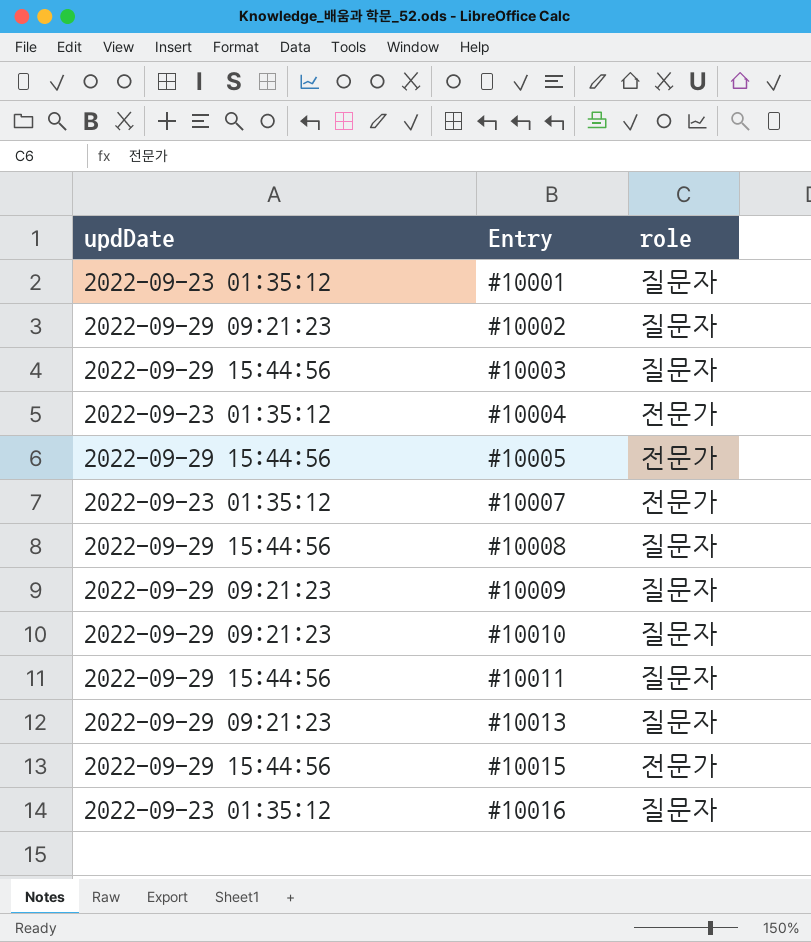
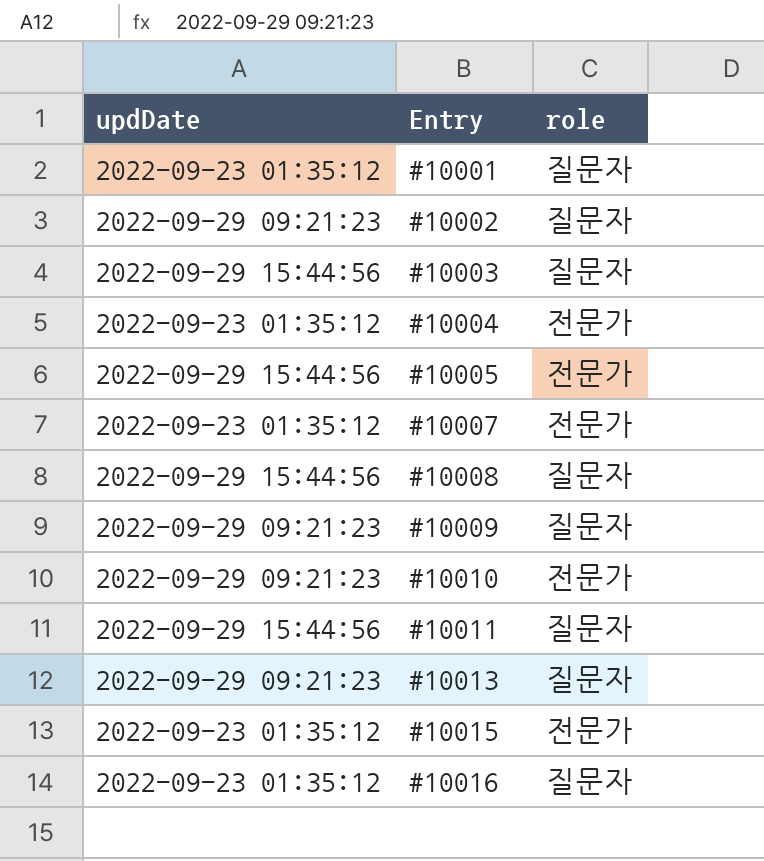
#10010 | role: 질문자 -> 전문가
#10015 | updDate: 2022-09-29 15:44:56 -> 2022-09-23 01:35:12

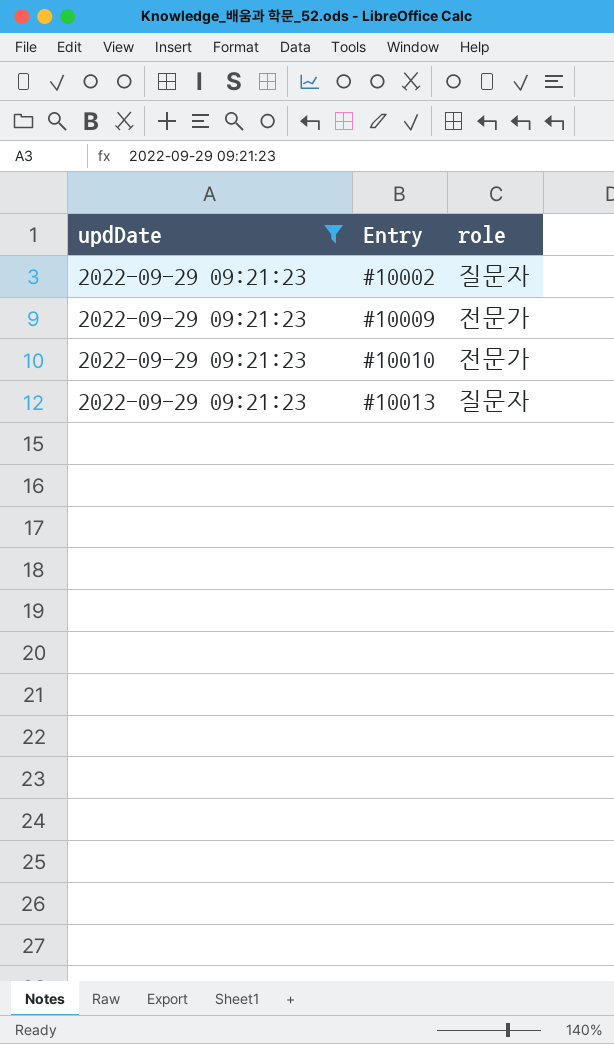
filter: none -> updDate = 2022-09-29 09:21:23
#10009 | role: 질문자 -> 전문가

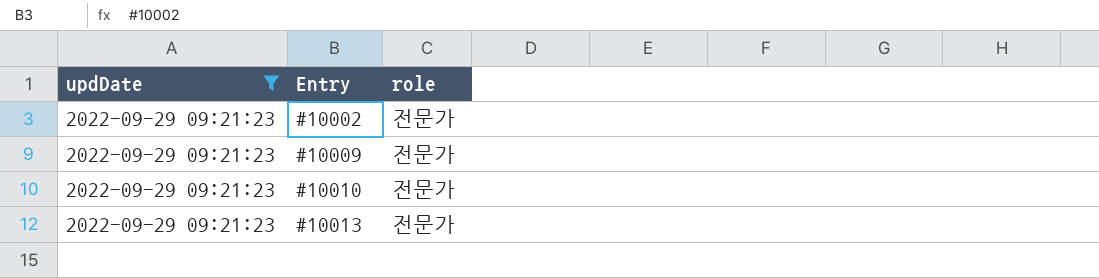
#10002 | role: 질문자 -> 전문가
#10013 | role: 질문자 -> 전문가

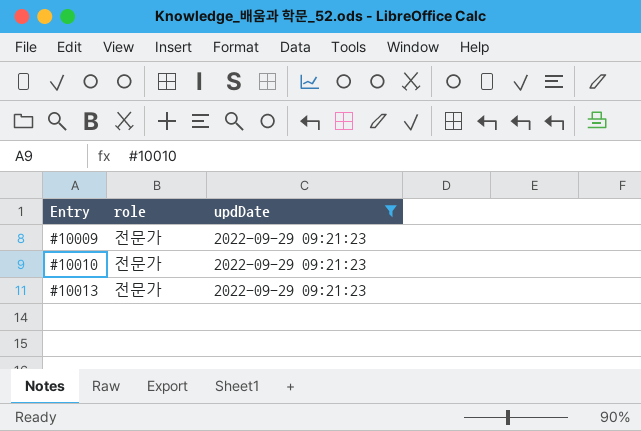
column updDate | position: 1 -> 3
row #10002: 2022-09-29 09:21:23 | 전문가 -> none

